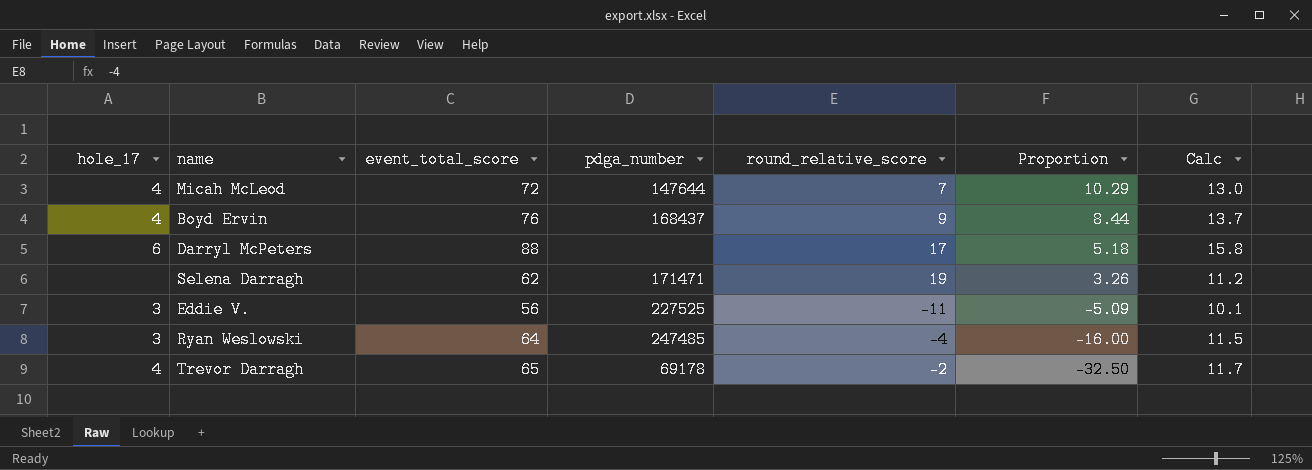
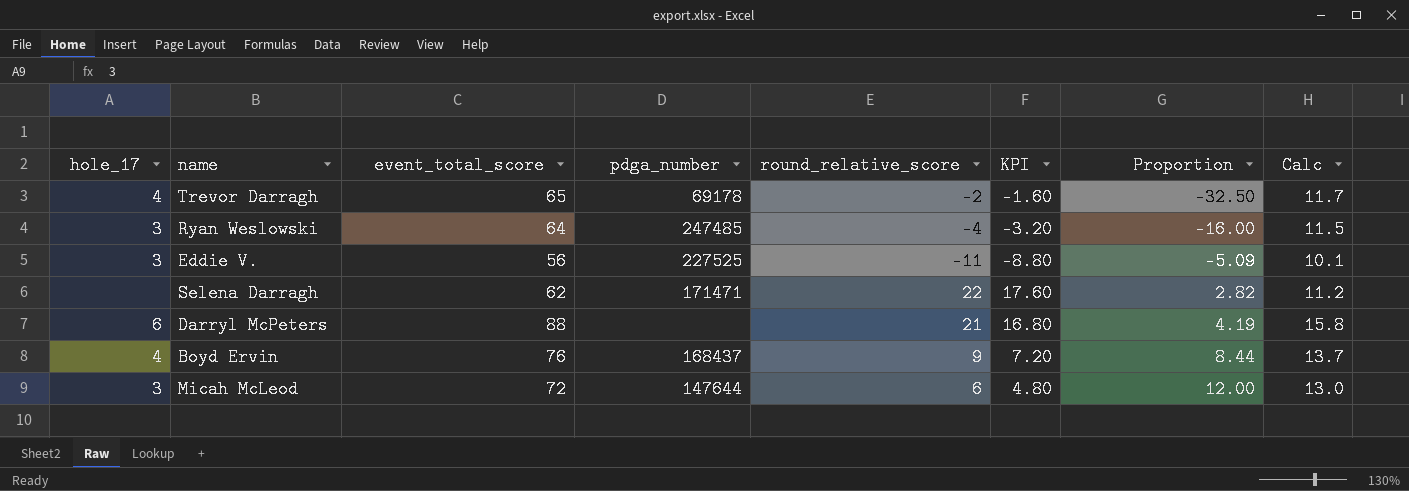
row order: Proportion descending -> Proportion ascending
column KPI | formula: none -> [round_relative_score] * 0.8
Selena Darragh | round_relative_score: 19 -> 22
Selena Darragh | Proportion: 3.26 -> 2.82
Darryl McPeters | round_relative_score: 17 -> 21
Darryl McPeters | Proportion: 5.18 -> 4.19
Micah McLeod | hole_17: 4 -> 3
Micah McLeod | round_relative_score: 7 -> 6
Micah McLeod | Proportion: 10.29 -> 12.00

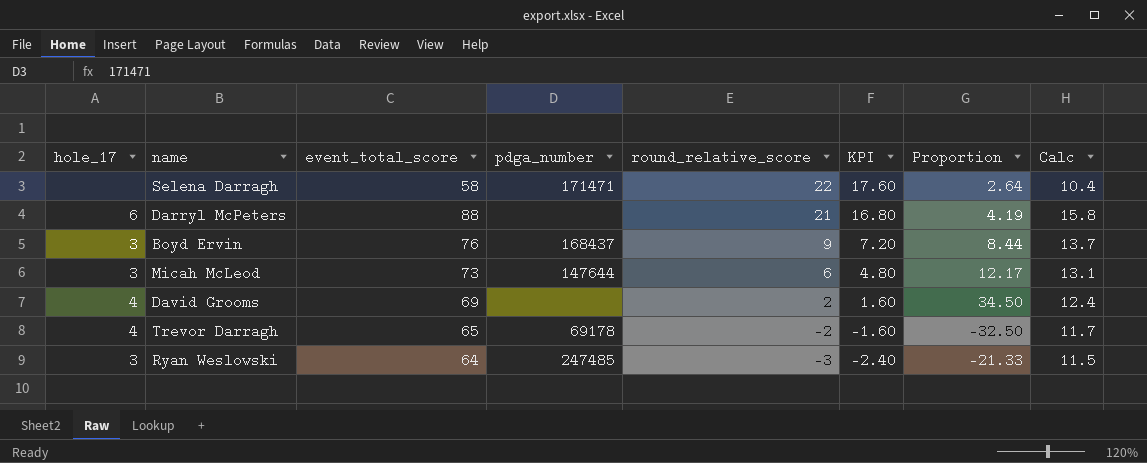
row order: Proportion ascending -> round_relative_score descending
row Eddie V.: 3 | 56 | 227525 | -11 | -8.80 | -5.09 | 10.1 -> none
Selena Darragh | event_total_score: 62 -> 58
Selena Darragh | Proportion: 2.82 -> 2.64
Selena Darragh | Calc: 11.2 -> 10.4
Boyd Ervin | hole_17: 4 -> 3
Micah McLeod | event_total_score: 72 -> 73
Micah McLeod | Proportion: 12.00 -> 12.17
Micah McLeod | Calc: 13.0 -> 13.1
row David Grooms: none -> 4 | 69 | none | 2 | 1.60 | 34.50 | 12.4
Ryan Weslowski | round_relative_score: -4 -> -3
Ryan Weslowski | KPI: -3.20 -> -2.40
Ryan Weslowski | Proportion: -16.00 -> -21.33

